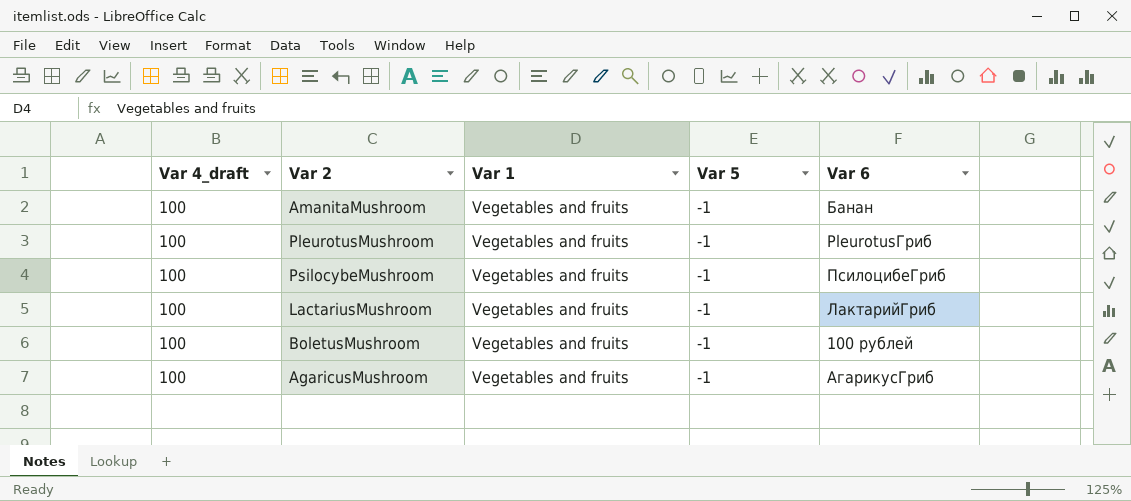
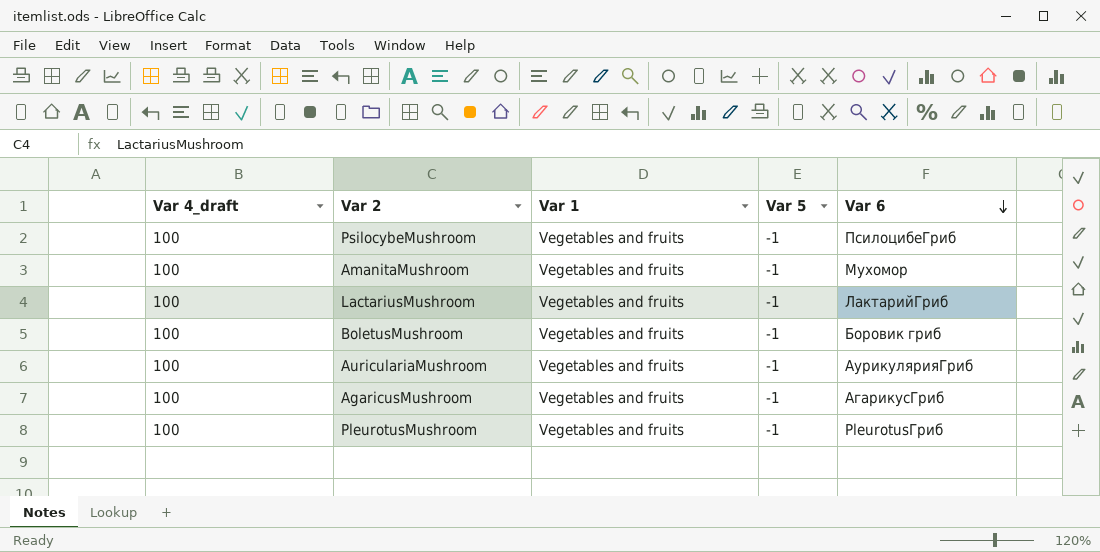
row order: none -> Var 6 descending
AmanitaMushroom | Var 6: Банан -> Мухомор
BoletusMushroom | Var 6: 100 рублей -> Боровик гриб
row AuriculariaMushroom: none -> 100 | Vegetables and fruits | -1 | АурикулярияГриб

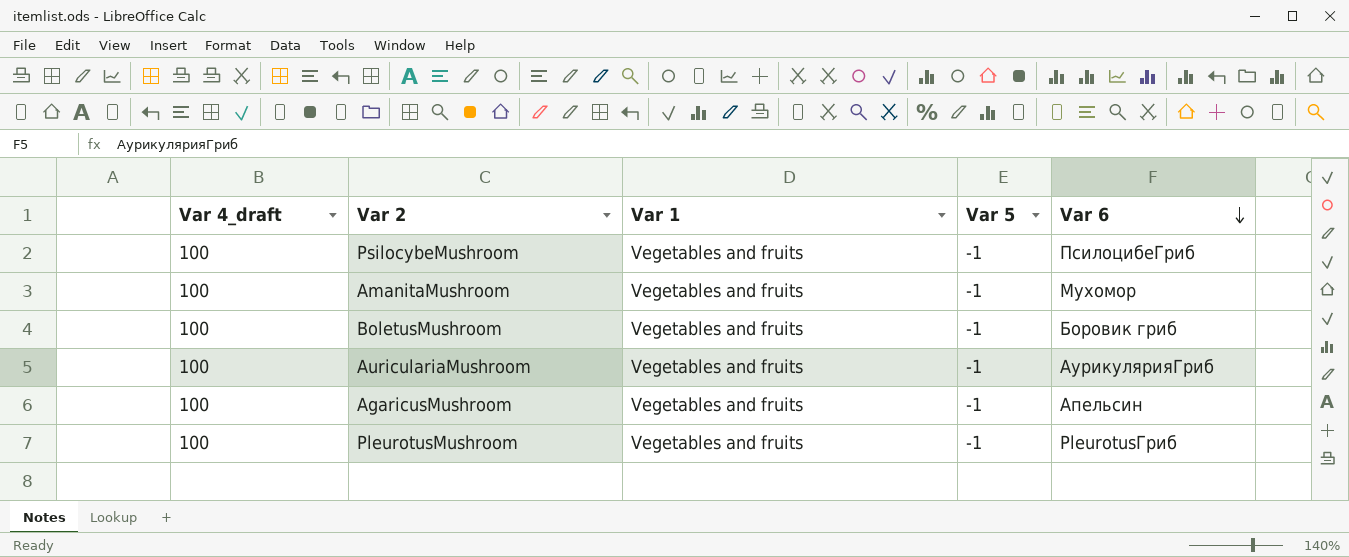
row LactariusMushroom: 100 | Vegetables and fruits | -1 | ЛактарийГриб -> none
AgaricusMushroom | Var 6: АгарикусГриб -> Апельсин

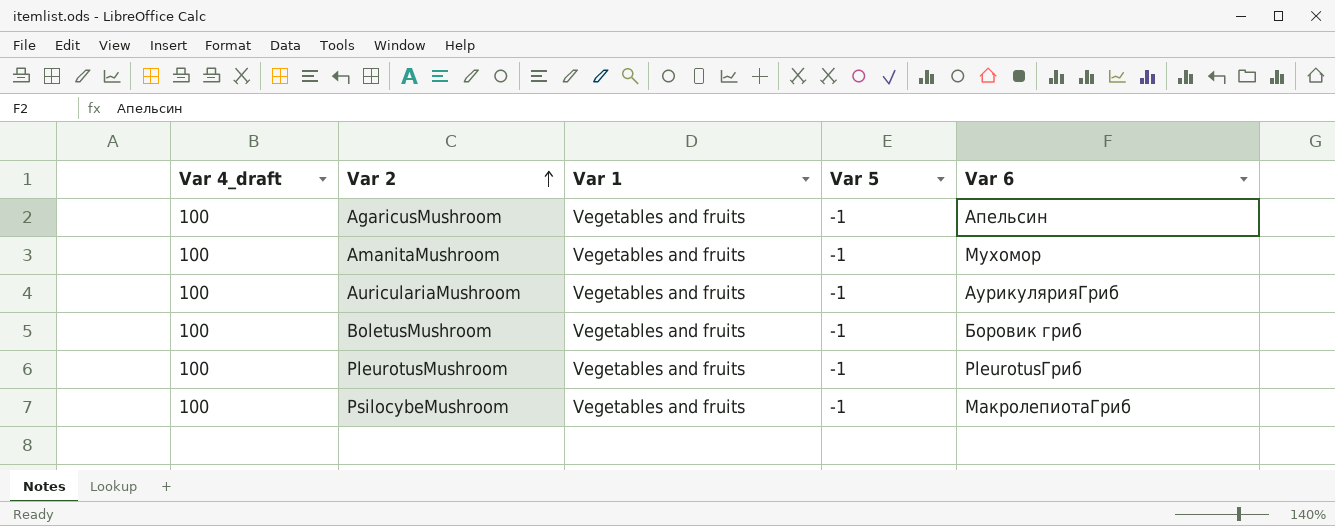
row order: Var 6 descending -> Var 2 ascending
PsilocybeMushroom | Var 6: ПсилоцибеГриб -> МакролепиотаГриб

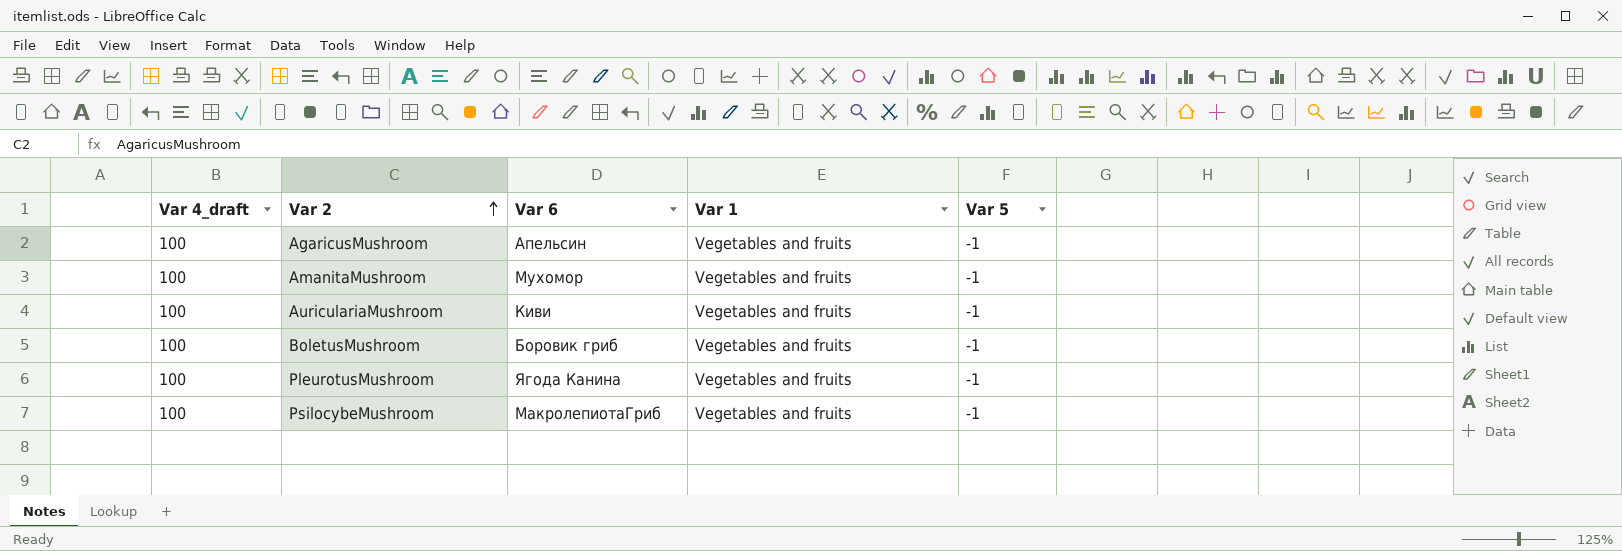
column Var 6 | position: 5 -> 3
AuriculariaMushroom | Var 6: АурикулярияГриб -> Киви
PleurotusMushroom | Var 6: PleurotusГриб -> Ягода Канина

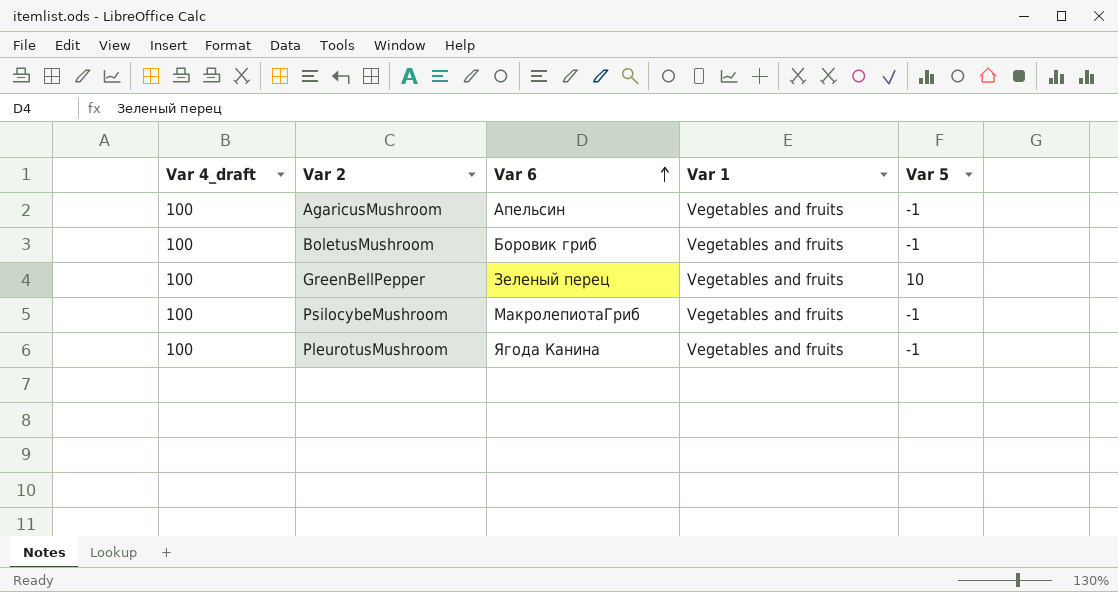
row order: Var 2 ascending -> Var 6 ascending
row AmanitaMushroom: 100 | Мухомор | Vegetables and fruits | -1 -> none
row AuriculariaMushroom: 100 | Киви | Vegetables and fruits | -1 -> none
row GreenBellPepper: none -> 100 | Зеленый перец | Vegetables and fruits | 10

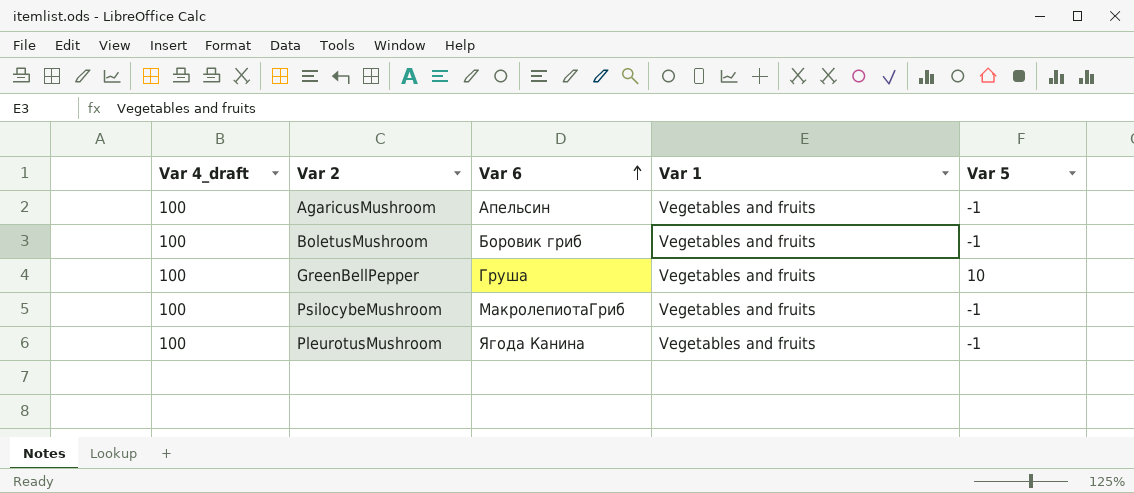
GreenBellPepper | Var 6: Зеленый перец -> Груша

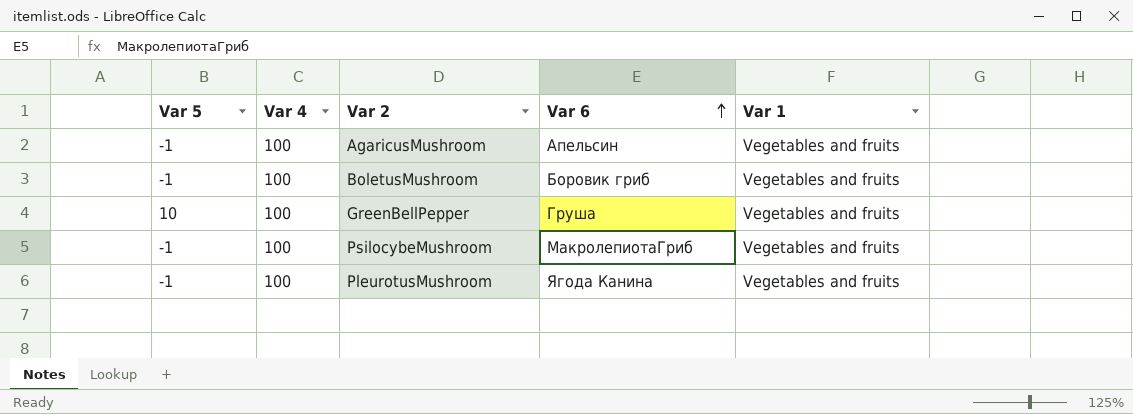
column Var 5 | position: 5 -> 1
column name: Var 4_draft -> Var 4

